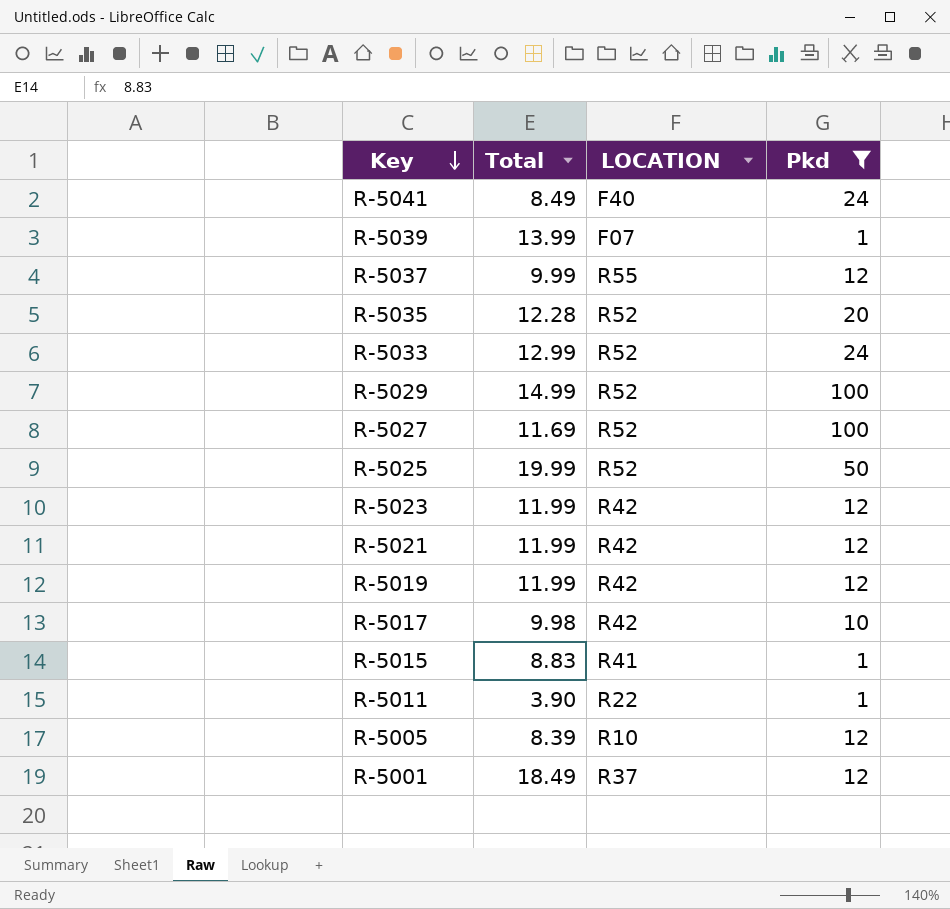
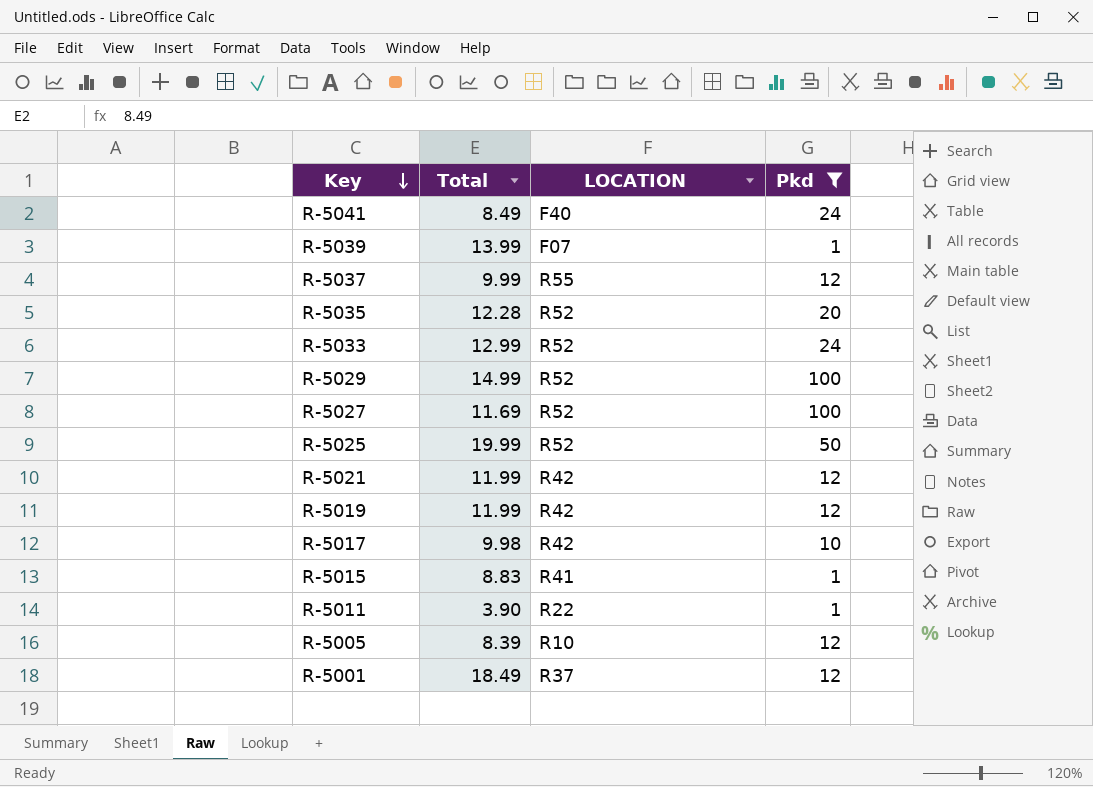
row R-5023: 11.99 | R42 | 12 -> none

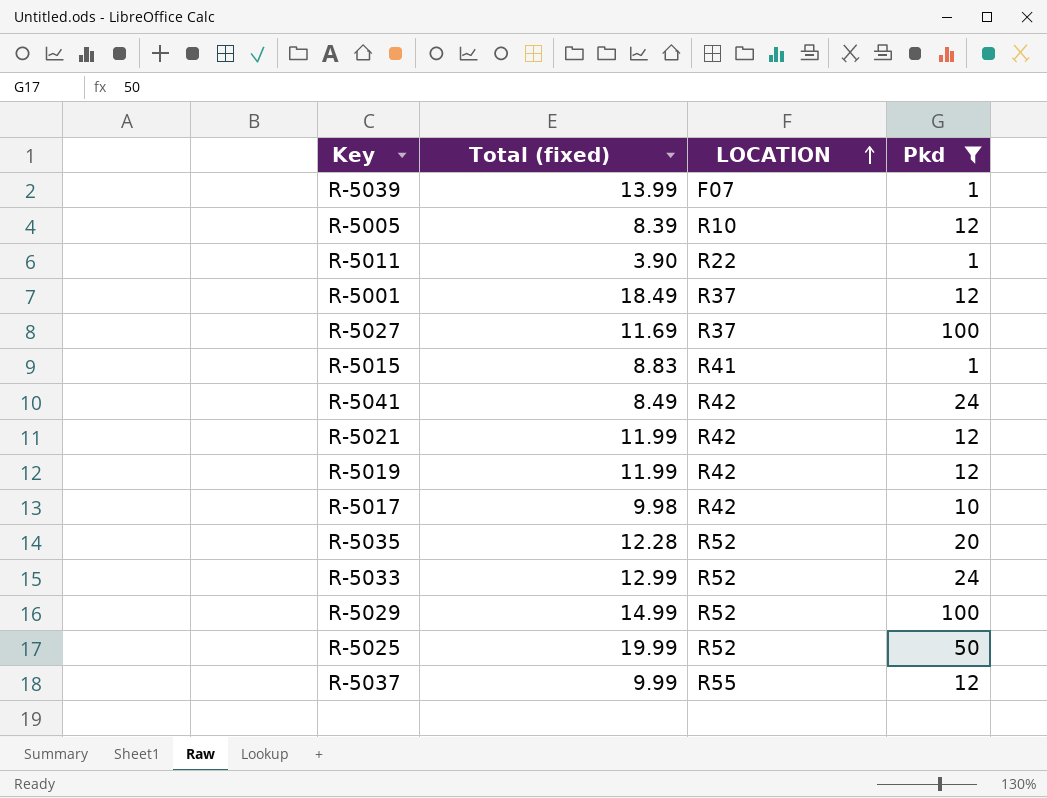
row order: Key descending -> LOCATION ascending
column name: Total -> Total (fixed)
R-5027 | LOCATION: R52 -> R37
R-5041 | LOCATION: F40 -> R42

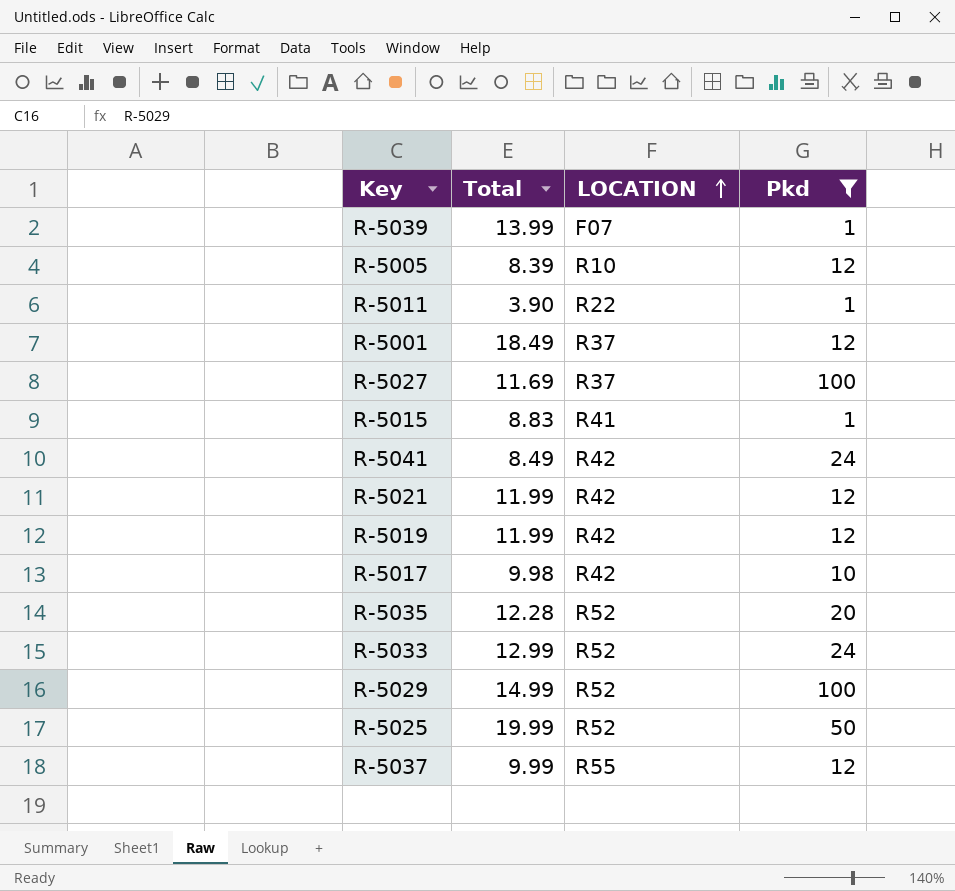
column name: Total (fixed) -> Total

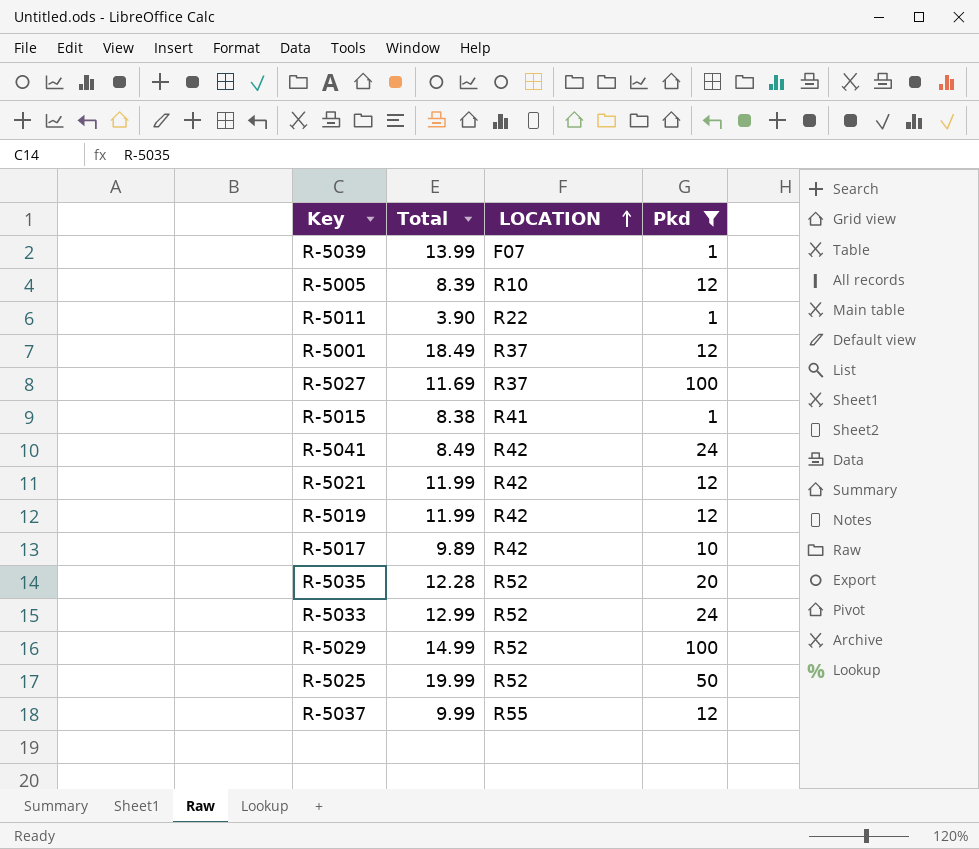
R-5015 | Total: 8.83 -> 8.38
R-5017 | Total: 9.98 -> 9.89

